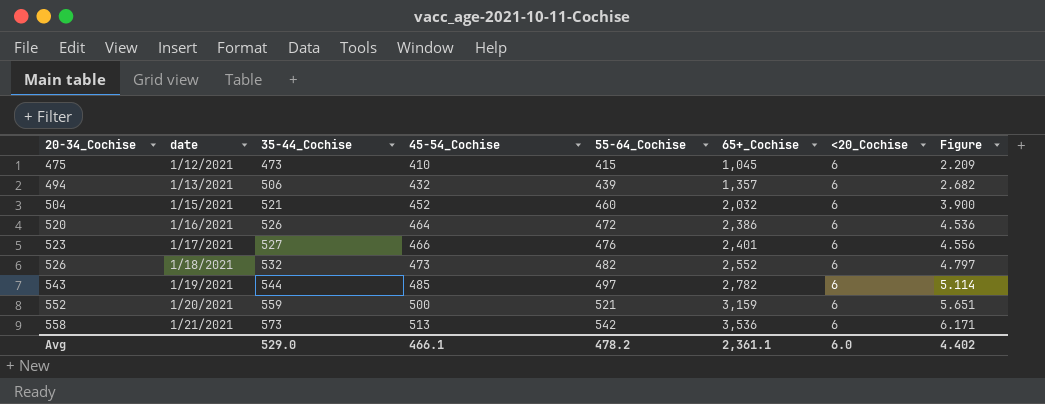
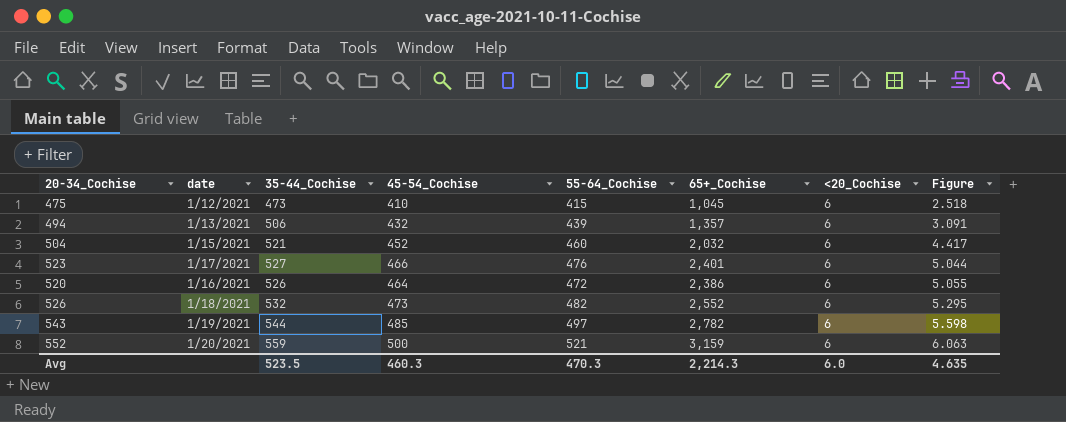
row order: 20-34_Cochise ascending -> Figure ascending
column Figure | formula: [65+_Cochise] / [35-44_Cochise] -> [65+_Cochise] / [55-64_Cochise]
row 558: 1/21/2021 | 573 | 513 | 542 | 3,536 | 6 | 6.171 -> none
Avg | 35-44_Cochise: 529.0 -> 523.5
Avg | 45-54_Cochise: 466.1 -> 460.3
Avg | 55-64_Cochise: 478.2 -> 470.3
Avg | 65+_Cochise: 2,361.1 -> 2,214.3
Avg | Figure: 4.402 -> 4.635

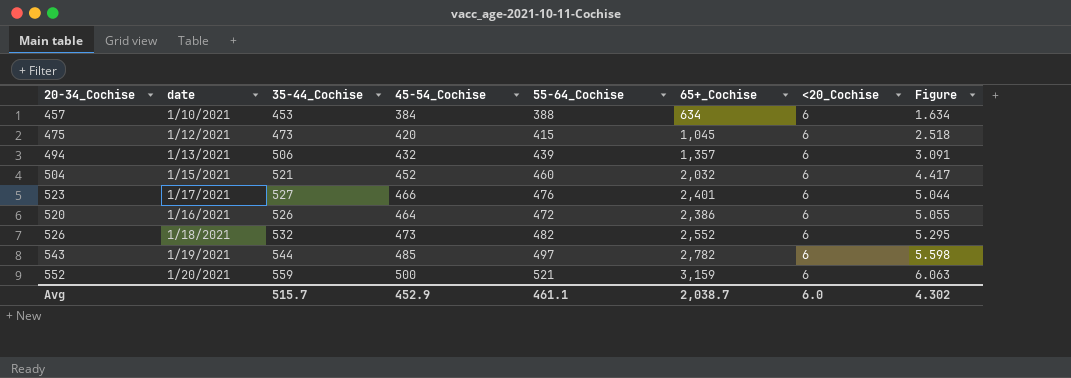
row 457: none -> 1/10/2021 | 453 | 384 | 388 | 634 | 6 | 1.634
475 | 45-54_Cochise: 410 -> 420
Avg | 35-44_Cochise: 523.5 -> 515.7
Avg | 45-54_Cochise: 460.3 -> 452.9
Avg | 55-64_Cochise: 470.3 -> 461.1
Avg | 65+_Cochise: 2,214.3 -> 2,038.7
Avg | Figure: 4.635 -> 4.302

